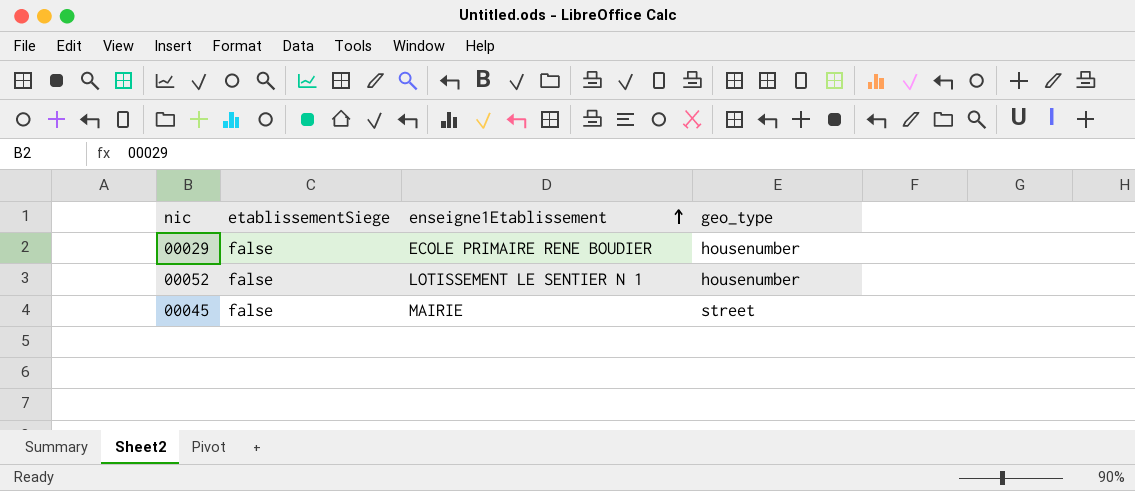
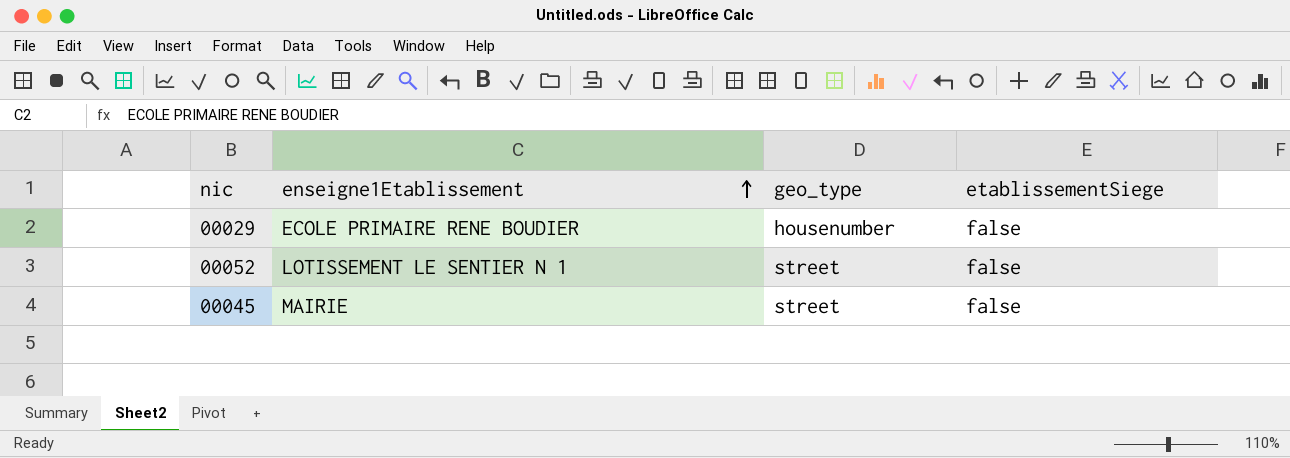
column etablissementSiege | position: 2 -> 4
00052 | geo_type: housenumber -> street

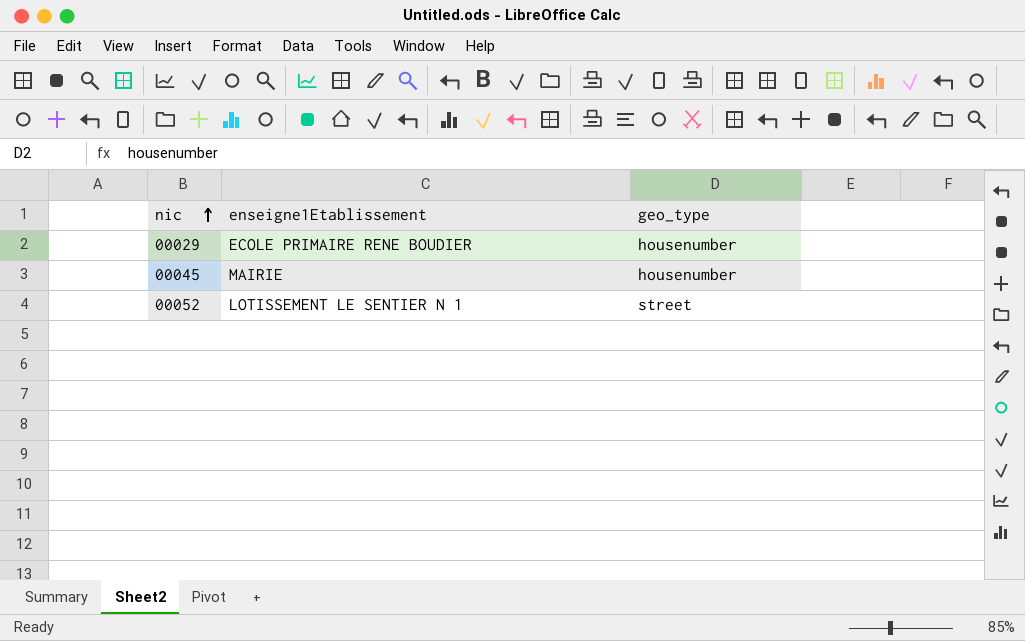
row order: enseigne1Etablissement ascending -> nic ascending
column etablissementSiege | position: 4 -> none
00045 | geo_type: street -> housenumber

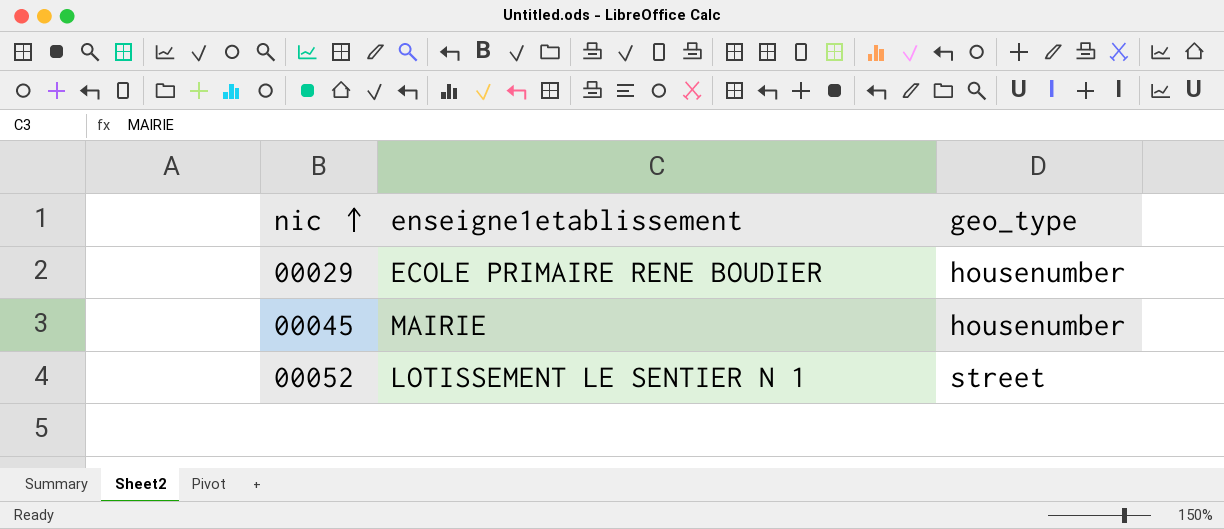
column name: enseigne1Etablissement -> enseigne1etablissement

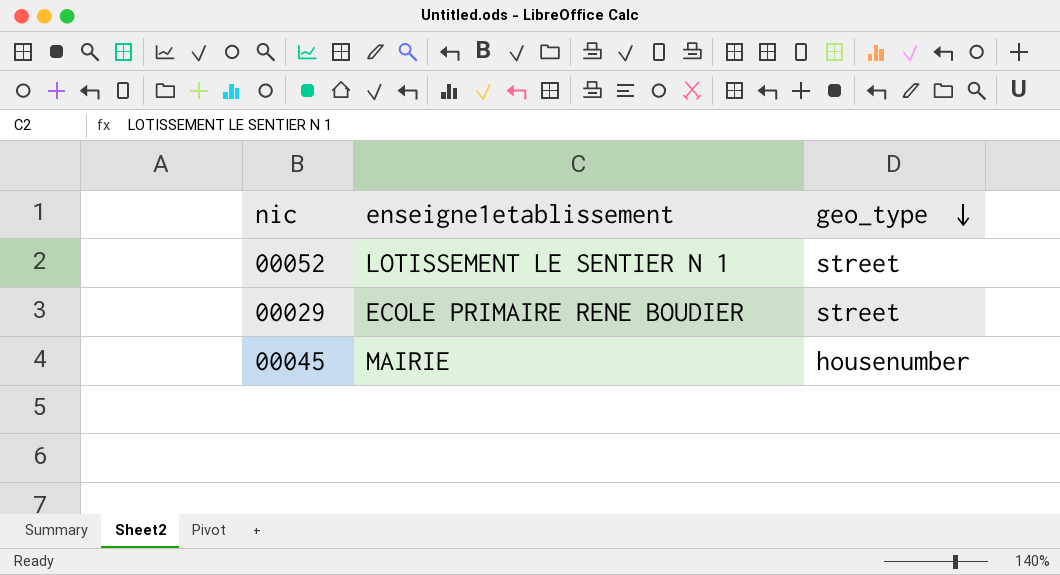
row order: nic ascending -> geo_type descending
00029 | geo_type: housenumber -> street

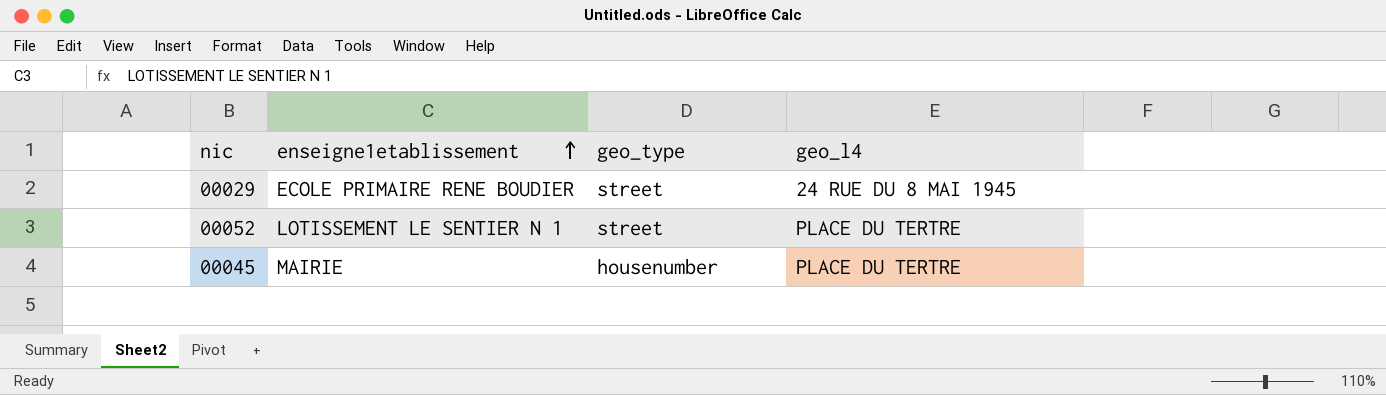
row order: geo_type descending -> enseigne1etablissement ascending
column geo_l4 | position: none -> 4

